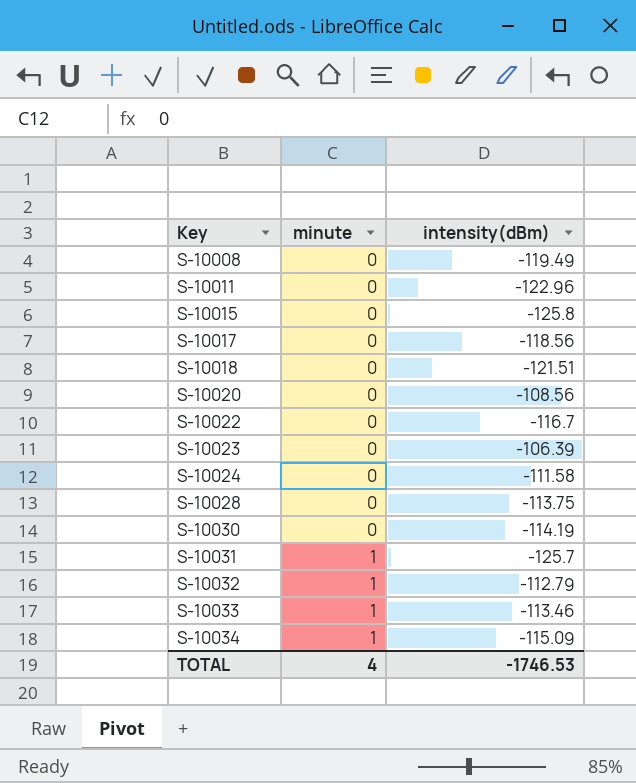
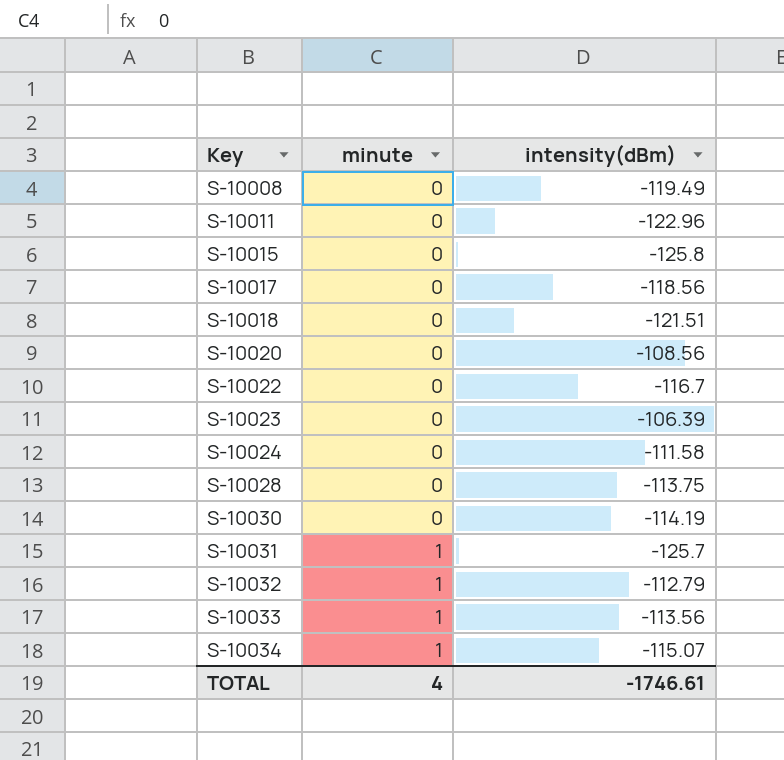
S-10033 | intensity(dBm): -113.46 -> -113.56
S-10034 | intensity(dBm): -115.09 -> -115.07
TOTAL | intensity(dBm): -1746.53 -> -1746.61

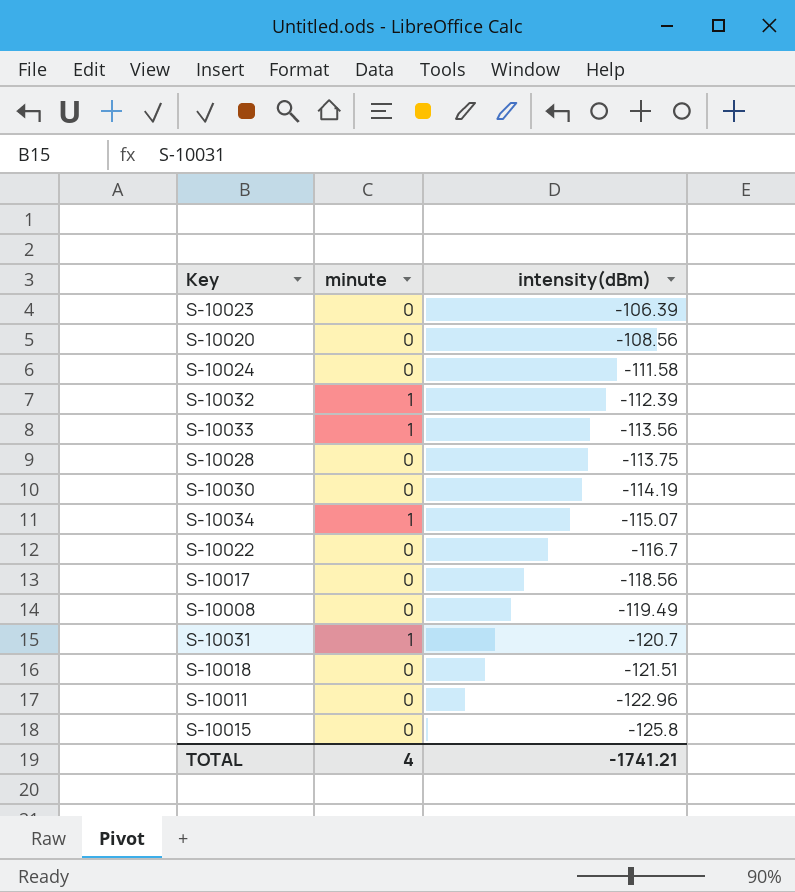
row order: Key ascending -> intensity(dBm) descending
S-10032 | intensity(dBm): -112.79 -> -112.39
S-10031 | intensity(dBm): -125.7 -> -120.7
TOTAL | intensity(dBm): -1746.61 -> -1741.21

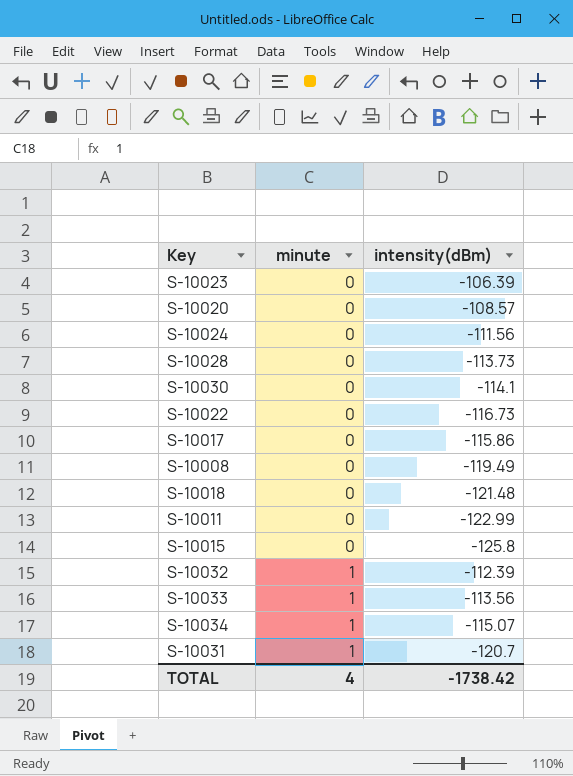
row order: intensity(dBm) descending -> minute ascending
S-10020 | intensity(dBm): -108.56 -> -108.57
S-10024 | intensity(dBm): -111.58 -> -111.56
S-10028 | intensity(dBm): -113.75 -> -113.73
S-10030 | intensity(dBm): -114.19 -> -114.1
S-10022 | intensity(dBm): -116.7 -> -116.73
S-10017 | intensity(dBm): -118.56 -> -115.86
S-10018 | intensity(dBm): -121.51 -> -121.48
S-10011 | intensity(dBm): -122.96 -> -122.99
TOTAL | intensity(dBm): -1741.21 -> -1738.42

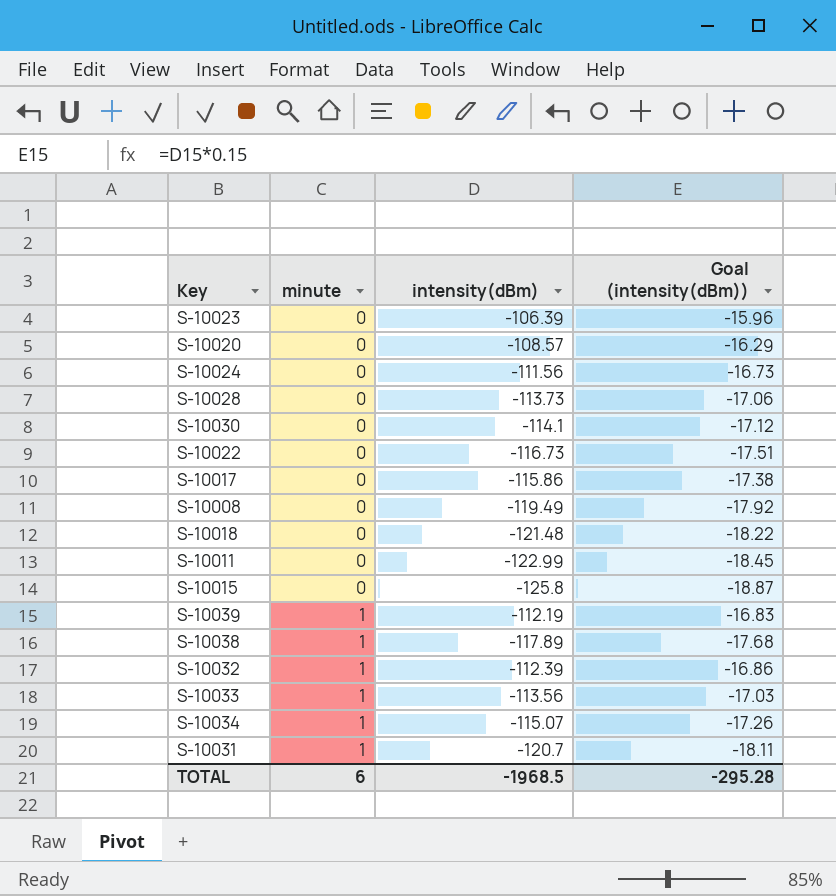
column Goal (intensity(dBm)) | formula: none -> [intensity(dBm)] * 0.15
row S-10039: none -> 1 | -112.19 | -16.83
row S-10038: none -> 1 | -117.89 | -17.68
TOTAL | minute: 4 -> 6
TOTAL | intensity(dBm): -1738.42 -> -1968.5

